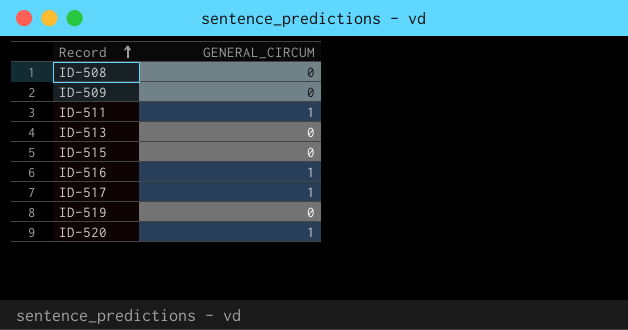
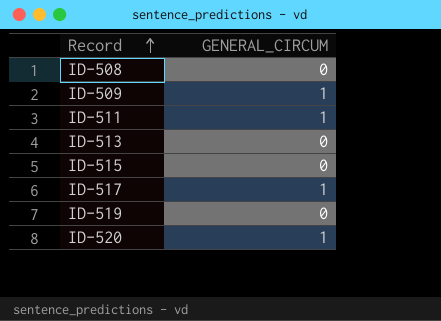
row ID-516: 1 -> none
ID-509 | GENERAL_CIRCUM: 0 -> 1

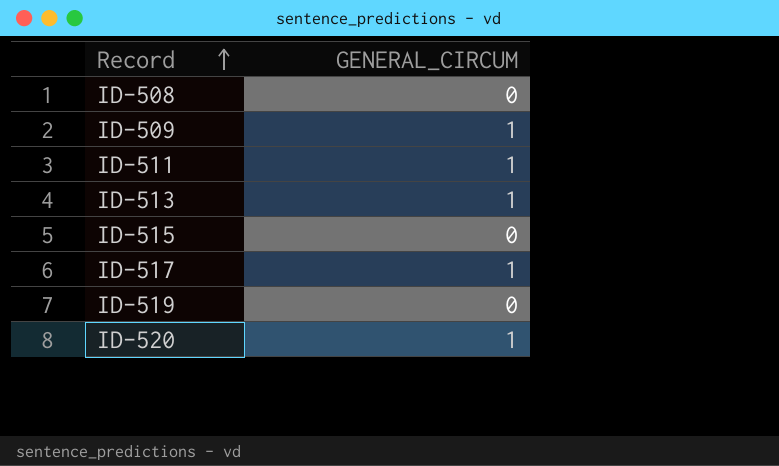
ID-513 | GENERAL_CIRCUM: 0 -> 1

